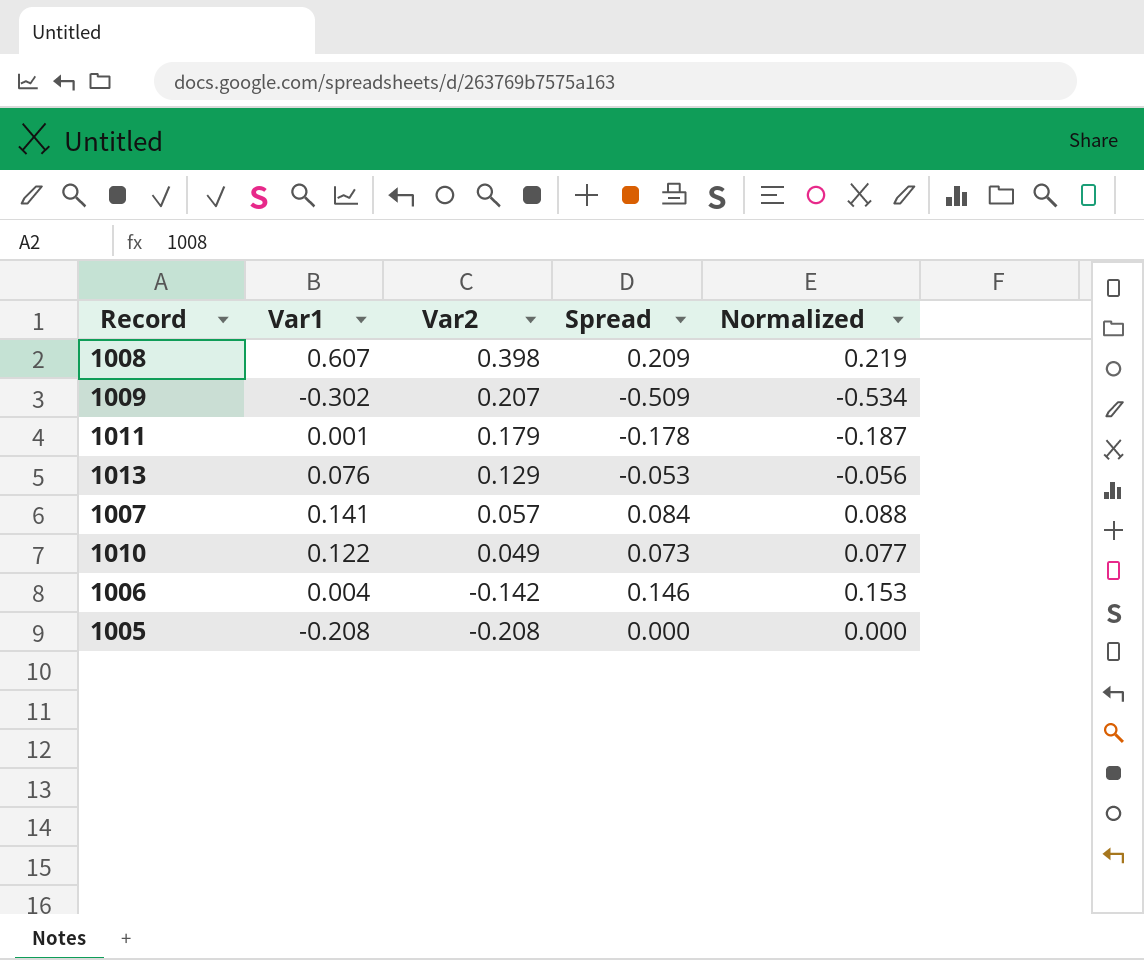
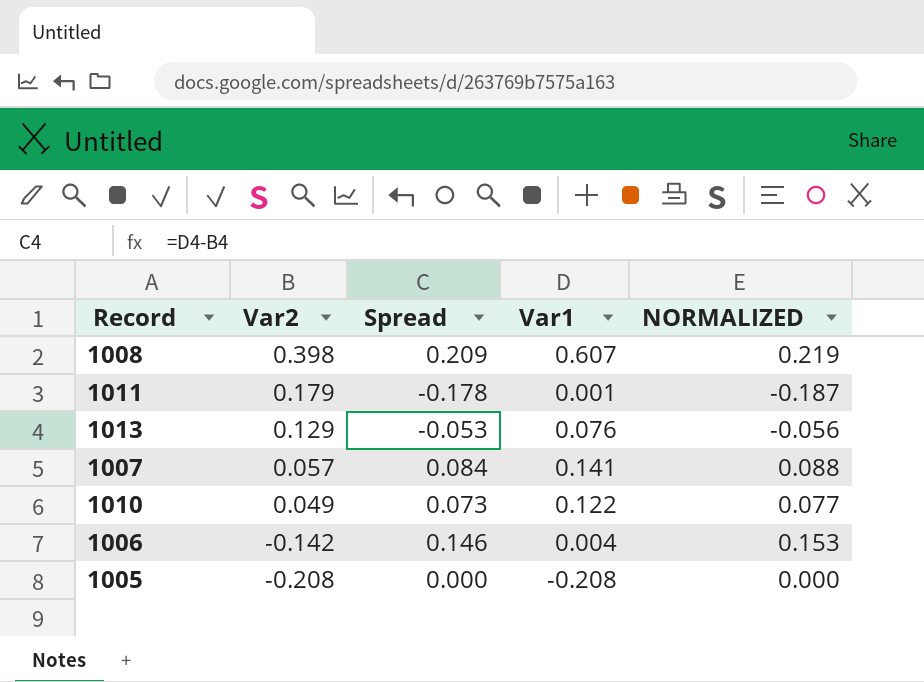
column Var1 | position: 2 -> 4
column name: Normalized -> NORMALIZED
row 1009: -0.302 | 0.207 | -0.509 | -0.534 -> none

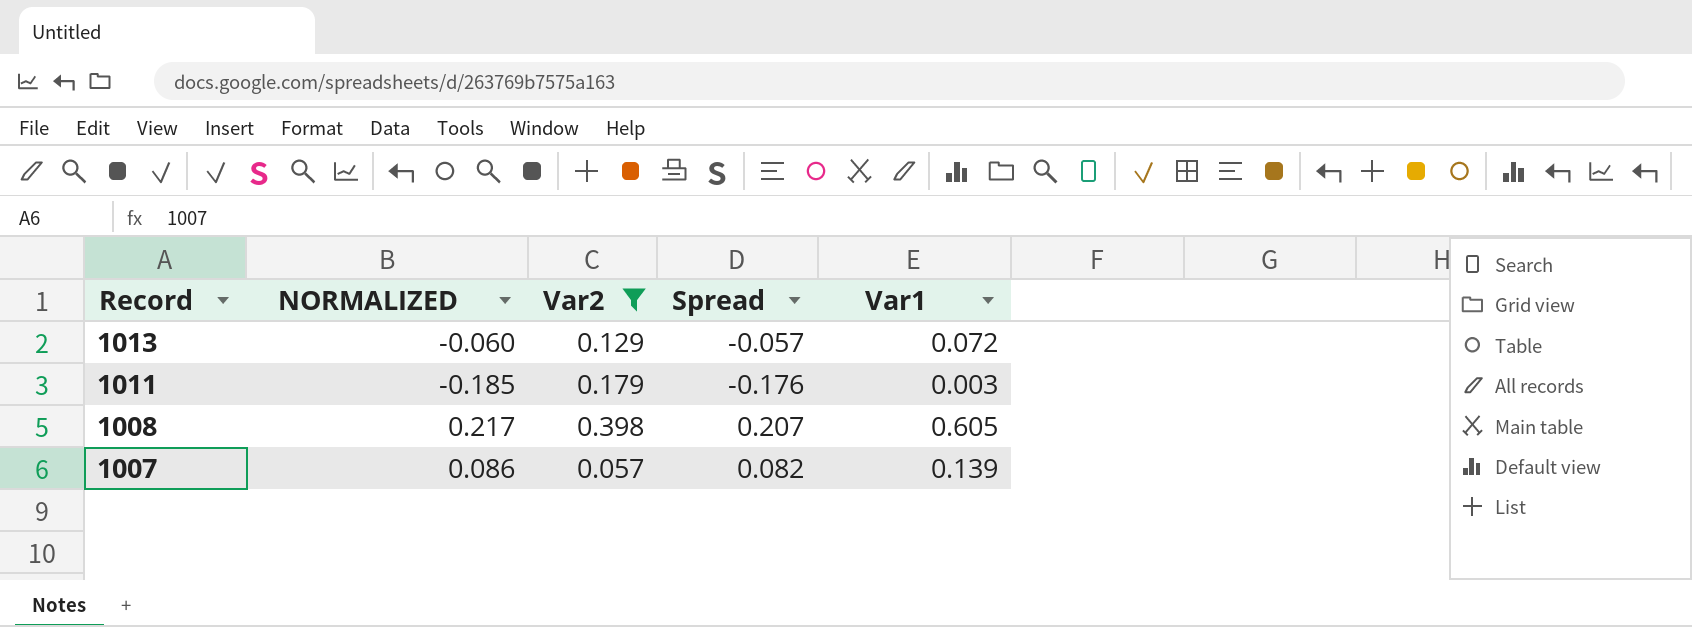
filter: none -> Var2 >= 0.057
row order: Var2 descending -> Record descending
column NORMALIZED | position: 5 -> 2
1013 | NORMALIZED: -0.056 -> -0.060
1013 | Spread: -0.053 -> -0.057
1013 | Var1: 0.076 -> 0.072
1011 | NORMALIZED: -0.187 -> -0.185
1011 | Spread: -0.178 -> -0.176
1011 | Var1: 0.001 -> 0.003
1008 | NORMALIZED: 0.219 -> 0.217
1008 | Spread: 0.209 -> 0.207
1008 | Var1: 0.607 -> 0.605
1007 | NORMALIZED: 0.088 -> 0.086
1007 | Spread: 0.084 -> 0.082
1007 | Var1: 0.141 -> 0.139

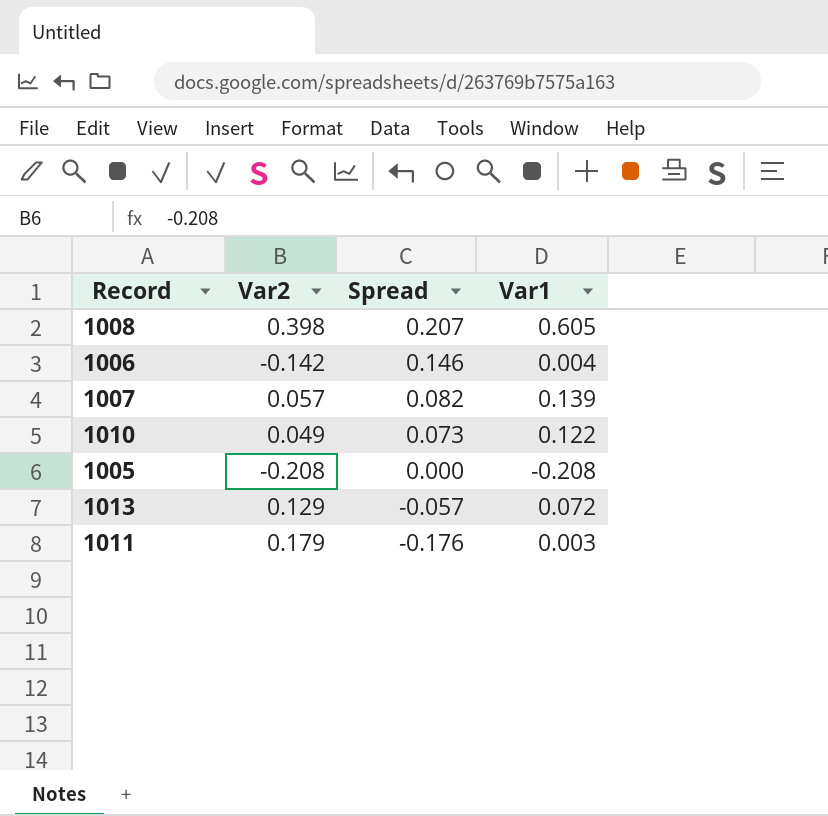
filter: Var2 >= 0.057 -> none
row order: Record descending -> Spread descending
column NORMALIZED | formula: [Spread] * 1.05 -> none

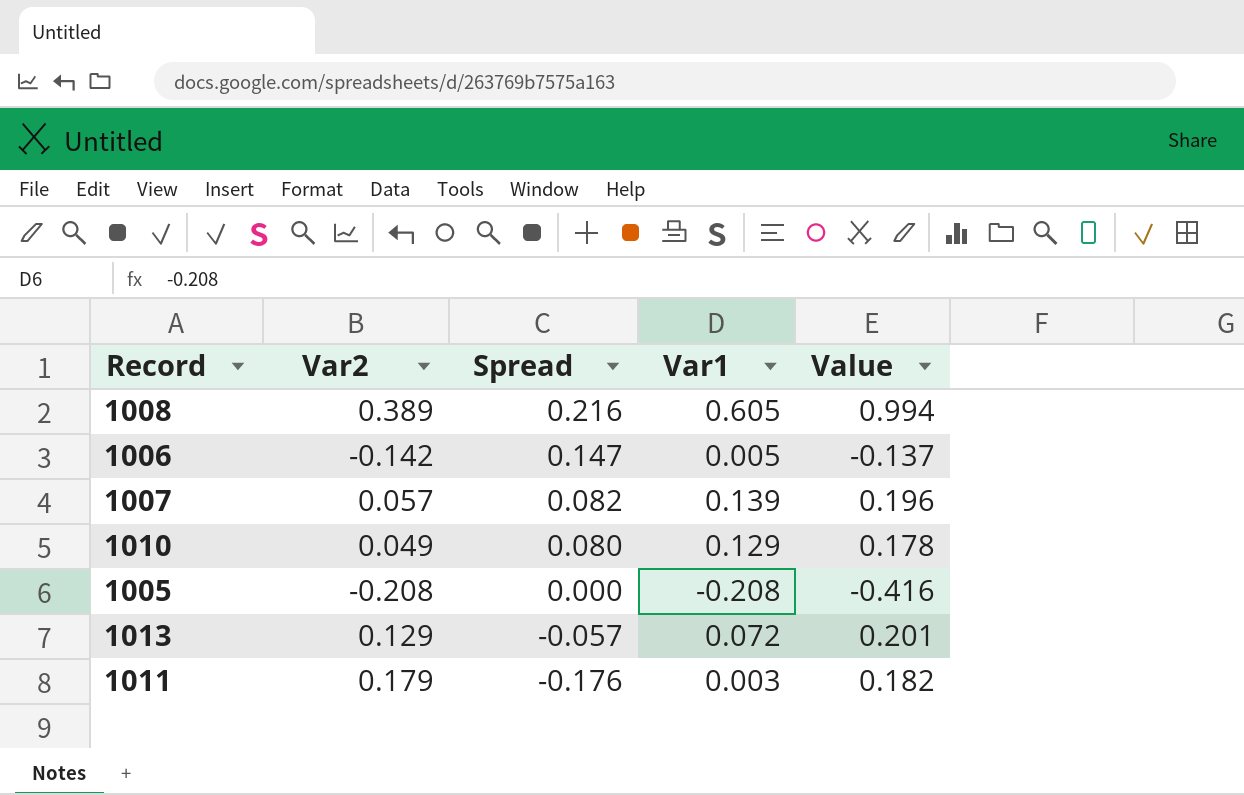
column Value | formula: none -> [Var2] + [Var1]
1008 | Var2: 0.398 -> 0.389
1008 | Spread: 0.207 -> 0.216
1006 | Spread: 0.146 -> 0.147
1006 | Var1: 0.004 -> 0.005
1010 | Spread: 0.073 -> 0.080
1010 | Var1: 0.122 -> 0.129

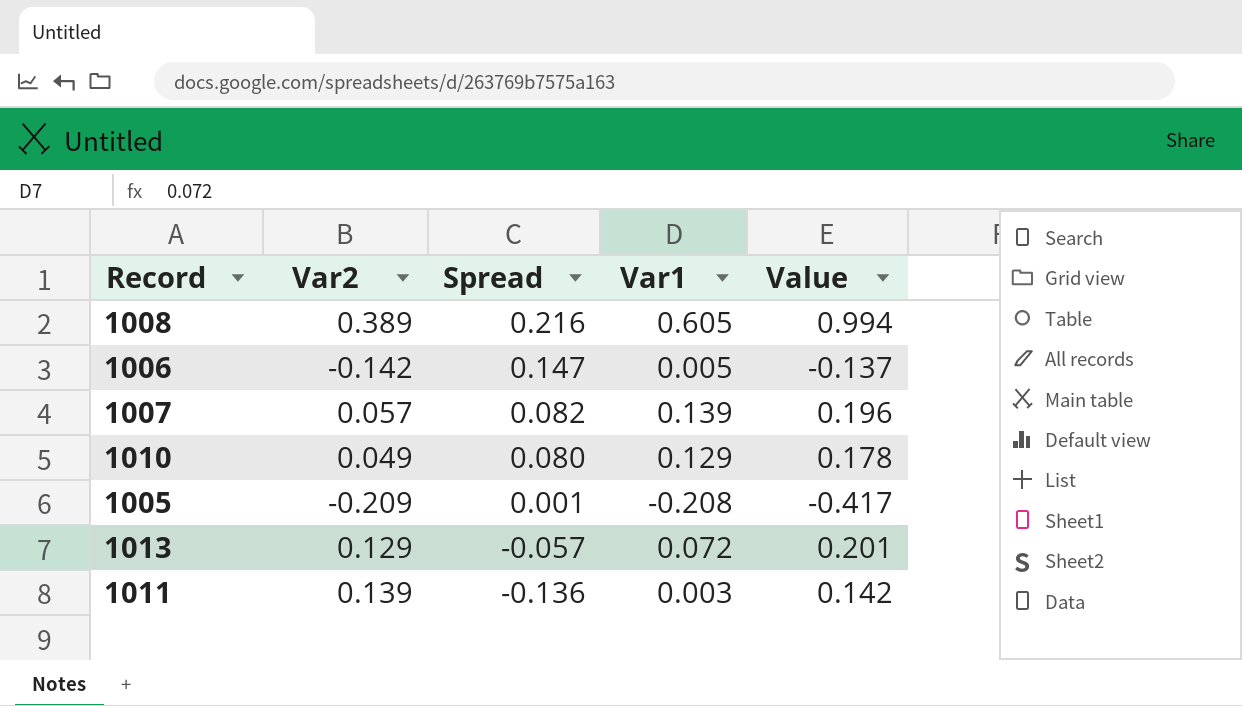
1005 | Var2: -0.208 -> -0.209
1005 | Spread: 0.000 -> 0.001
1005 | Value: -0.416 -> -0.417
1011 | Var2: 0.179 -> 0.139
1011 | Spread: -0.176 -> -0.136
1011 | Value: 0.182 -> 0.142

